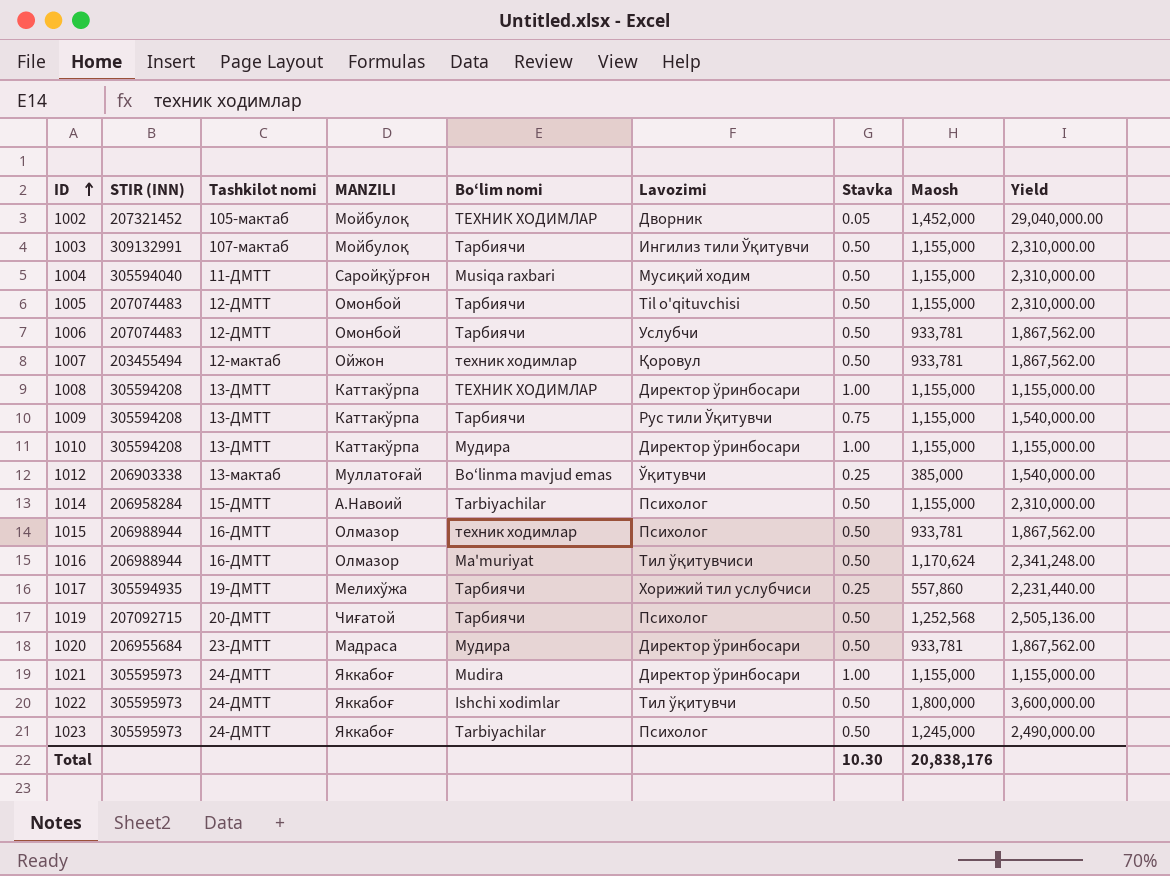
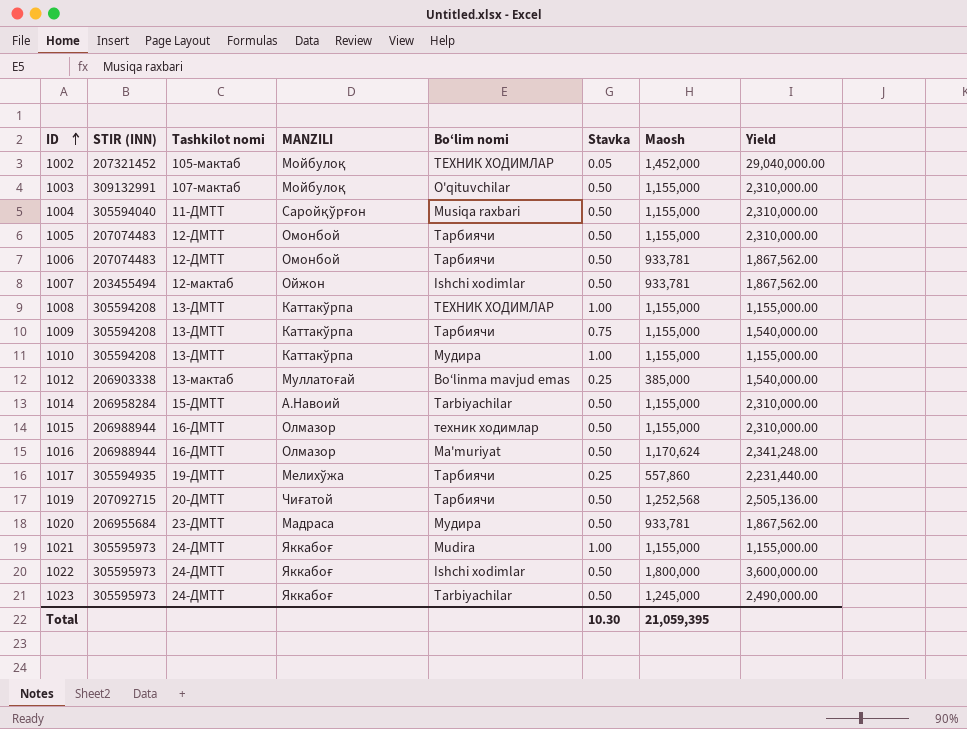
column Lavozimi | position: 6 -> none
1003 | Bo‘lim nomi: Тарбиячи -> O'qituvchilar
1007 | Bo‘lim nomi: техник ходимлар -> Ishchi xodimlar
1015 | Maosh: 933,781 -> 1,155,000
1015 | Yield: 1,867,562.00 -> 2,310,000.00
Total | Maosh: 20,838,176 -> 21,059,395

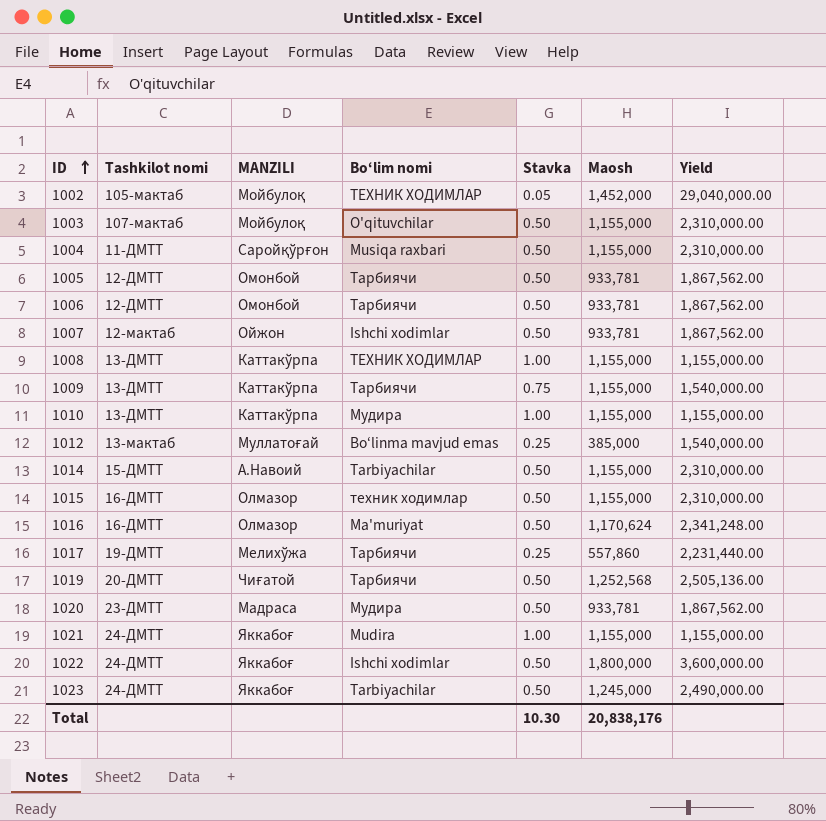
column STIR (INN) | position: 2 -> none
1005 | Maosh: 1,155,000 -> 933,781
1005 | Yield: 2,310,000.00 -> 1,867,562.00
Total | Maosh: 21,059,395 -> 20,838,176

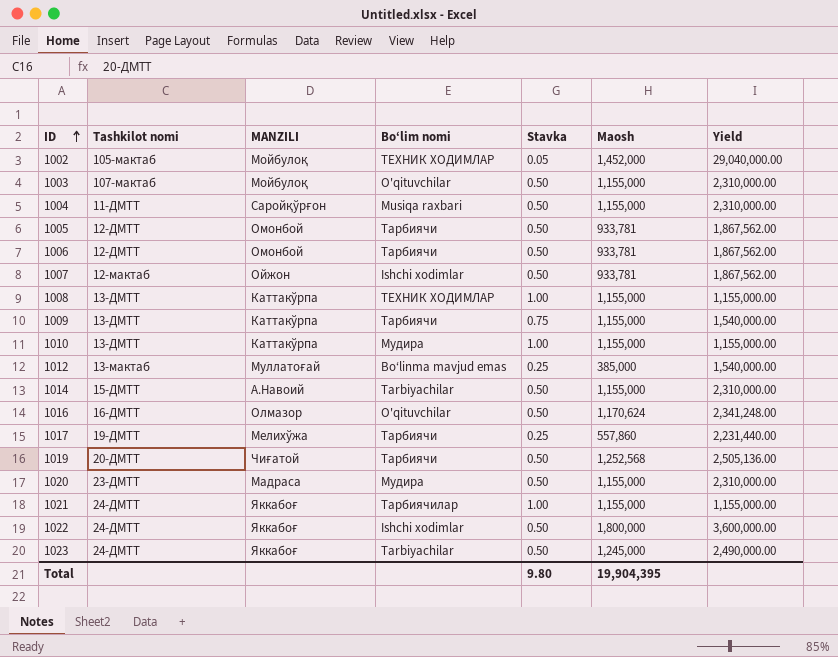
row 1015: 16-ДМТТ | Олмазор | техник ходимлар | 0.50 | 1,155,000 | 2,310,000.00 -> none
1016 | Bo‘lim nomi: Ma'muriyat -> O'qituvchilar
1020 | Maosh: 933,781 -> 1,155,000
1020 | Yield: 1,867,562.00 -> 2,310,000.00
1021 | Bo‘lim nomi: Mudira -> Тарбиячилар
Total | Stavka: 10.30 -> 9.80
Total | Maosh: 20,838,176 -> 19,904,395

